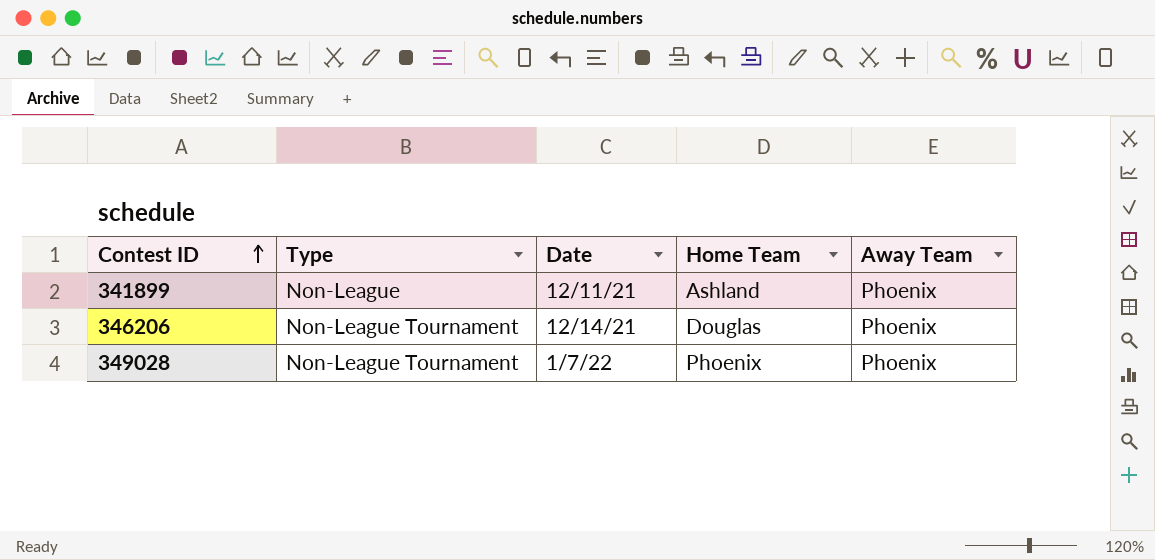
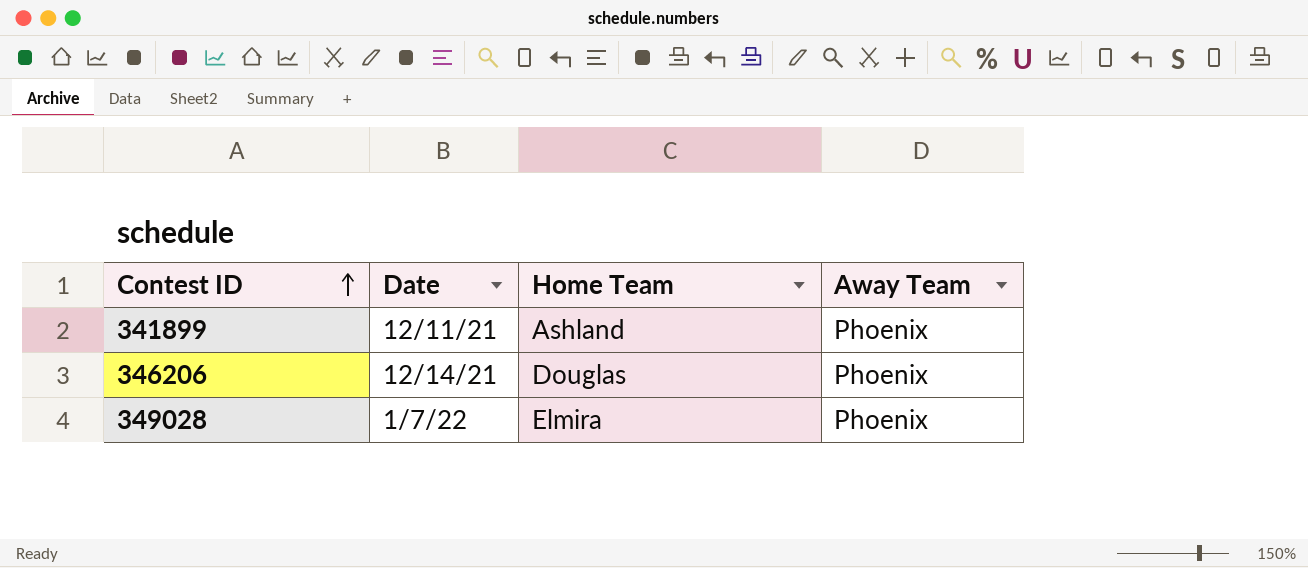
column Type | position: 2 -> none
349028 | Home Team: Phoenix -> Elmira

